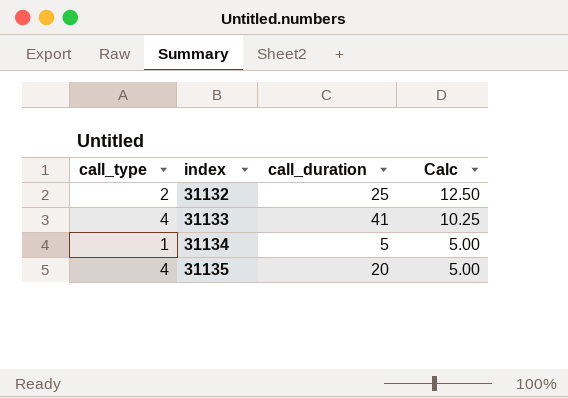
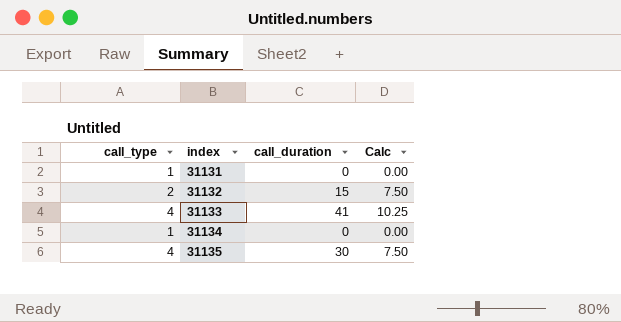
row 31131: none -> 1 | 0 | 0.00
31132 | call_duration: 25 -> 15
31132 | Calc: 12.50 -> 7.50
31134 | call_duration: 5 -> 0
31134 | Calc: 5.00 -> 0.00
31135 | call_duration: 20 -> 30
31135 | Calc: 5.00 -> 7.50

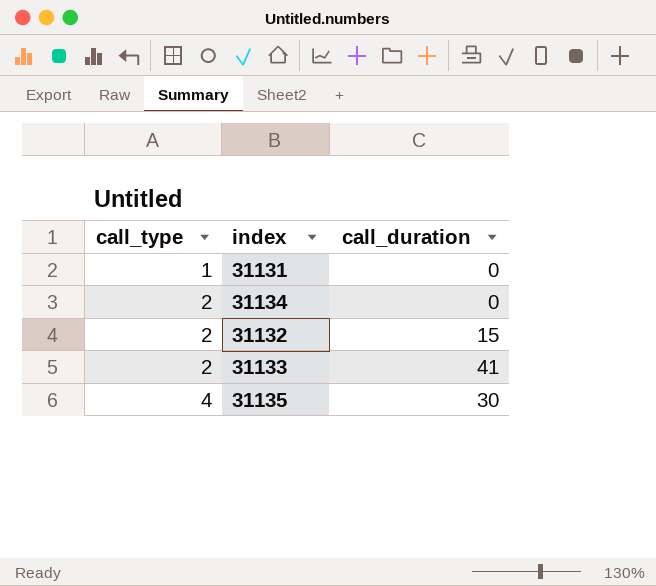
row order: index ascending -> call_type ascending
column Calc | formula: [call_duration] / [call_type] -> none
31134 | call_type: 1 -> 2
31133 | call_type: 4 -> 2

